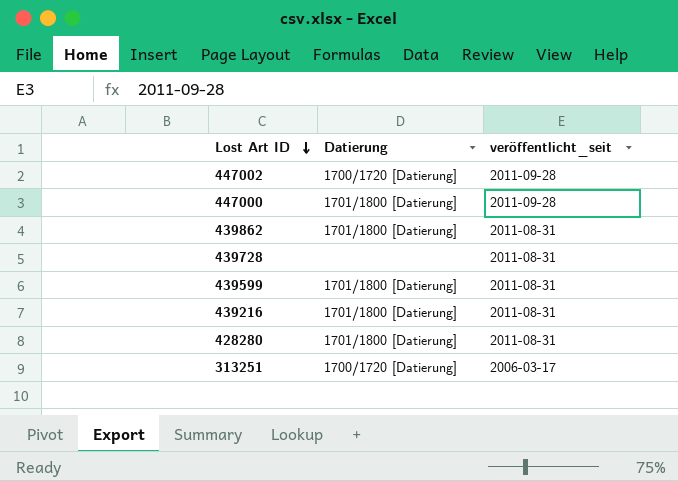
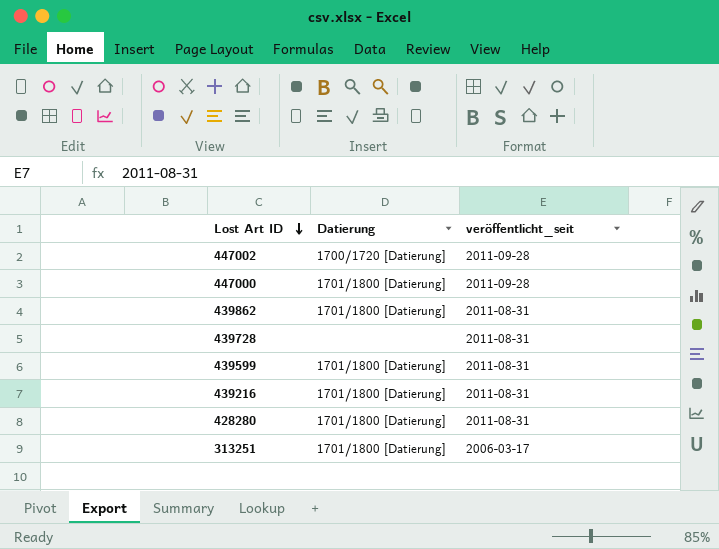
313251 | Datierung: 1700/1720 [Datierung] -> 1701/1800 [Datierung]

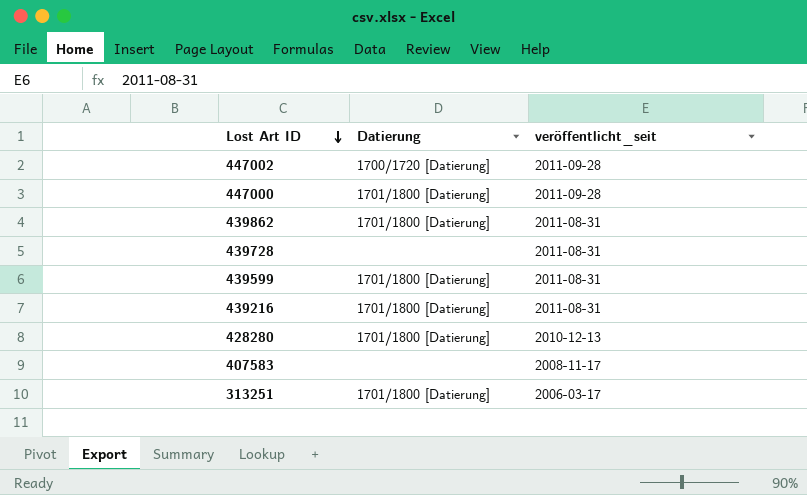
428280 | veröffentlicht_seit: 2011-08-31 -> 2010-12-13
row 407583: none -> none | 2008-11-17

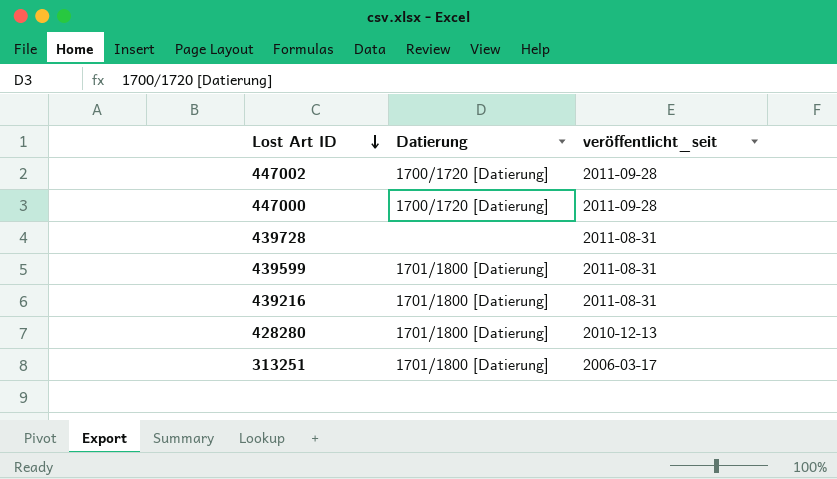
row 439862: 1701/1800 [Datierung] | 2011-08-31 -> none
row 407583: none | 2008-11-17 -> none
447000 | Datierung: 1701/1800 [Datierung] -> 1700/1720 [Datierung]

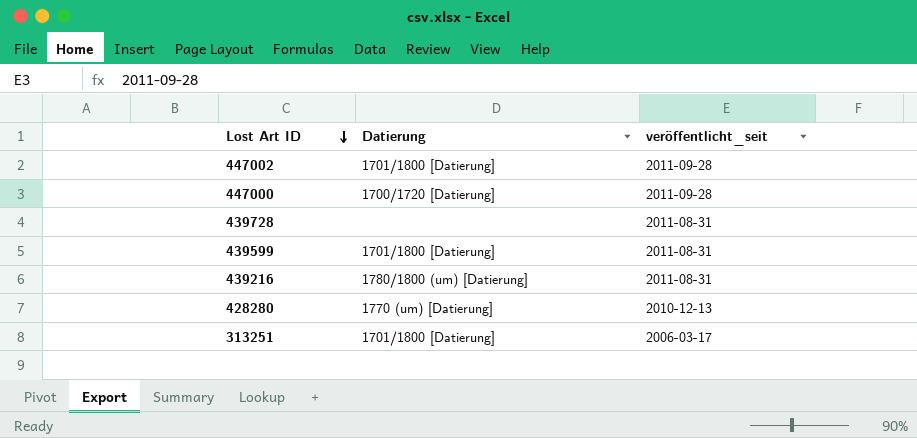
447002 | Datierung: 1700/1720 [Datierung] -> 1701/1800 [Datierung]
439216 | Datierung: 1701/1800 [Datierung] -> 1780/1800 (um) [Datierung]
428280 | Datierung: 1701/1800 [Datierung] -> 1770 (um) [Datierung]

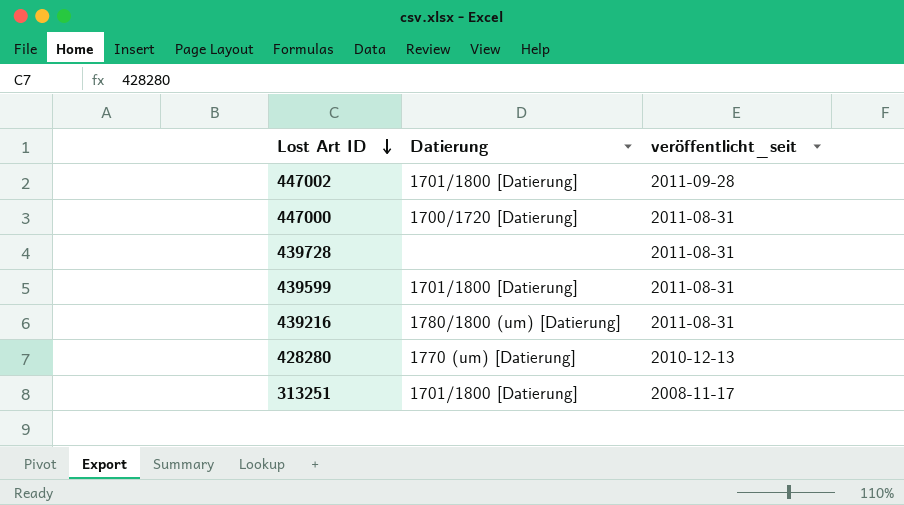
447000 | veröffentlicht_seit: 2011-09-28 -> 2011-08-31
313251 | veröffentlicht_seit: 2006-03-17 -> 2008-11-17

